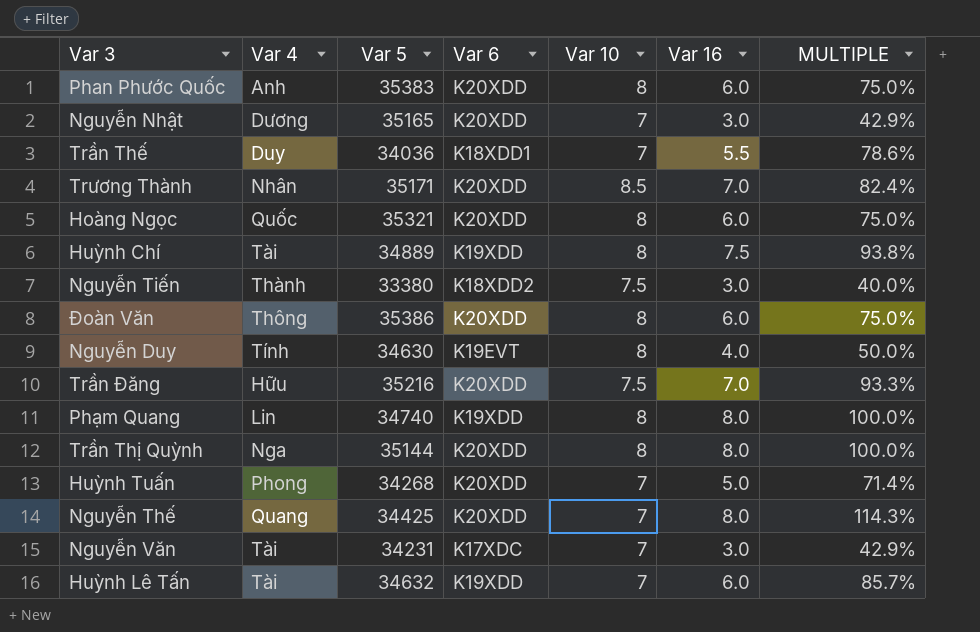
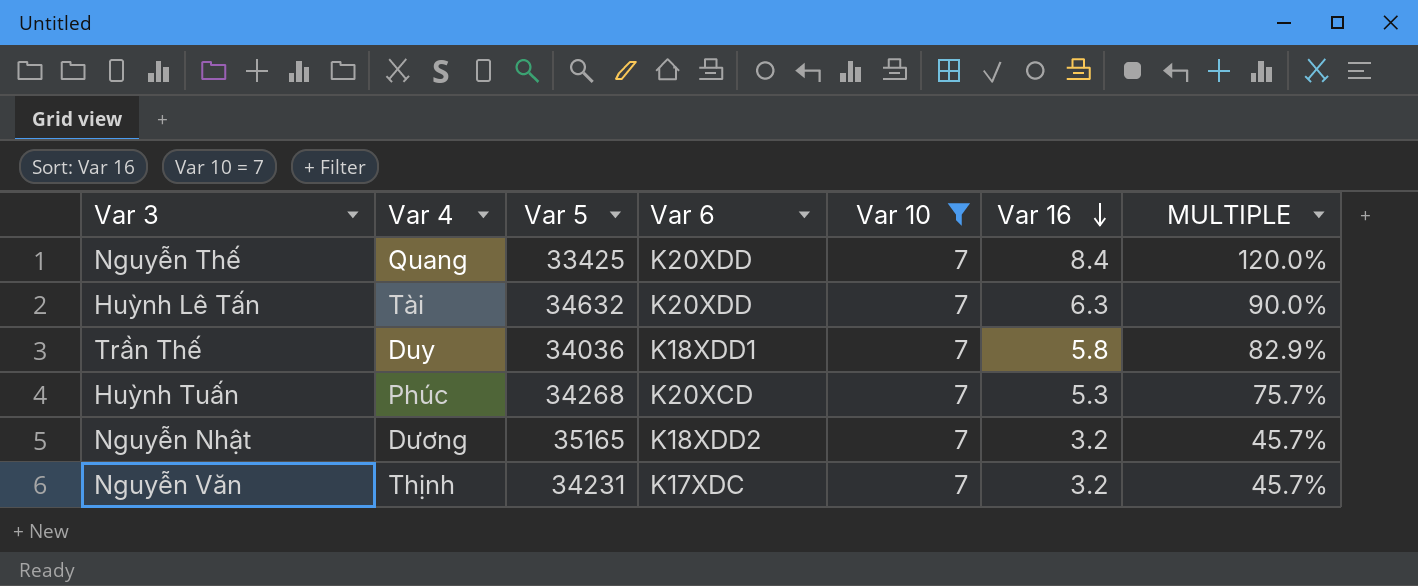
filter: none -> Var 10 = 7
row order: none -> Var 16 descending
Nguyễn Thế | Var 5: 34425 -> 33425
Nguyễn Thế | Var 16: 8.0 -> 8.4
Nguyễn Thế | MULTIPLE: 114.3% -> 120.0%
Huỳnh Lê Tấn | Var 6: K19XDD -> K20XDD
Huỳnh Lê Tấn | Var 16: 6.0 -> 6.3
Huỳnh Lê Tấn | MULTIPLE: 85.7% -> 90.0%
Trần Thế | Var 16: 5.5 -> 5.8
Trần Thế | MULTIPLE: 78.6% -> 82.9%
Huỳnh Tuấn | Var 4: Phong -> Phúc
Huỳnh Tuấn | Var 6: K20XDD -> K20XCD
Huỳnh Tuấn | Var 16: 5.0 -> 5.3
Huỳnh Tuấn | MULTIPLE: 71.4% -> 75.7%
Nguyễn Nhật | Var 6: K20XDD -> K18XDD2
Nguyễn Nhật | Var 16: 3.0 -> 3.2
Nguyễn Nhật | MULTIPLE: 42.9% -> 45.7%
Nguyễn Văn | Var 4: Tài -> Thịnh
Nguyễn Văn | Var 16: 3.0 -> 3.2
Nguyễn Văn | MULTIPLE: 42.9% -> 45.7%

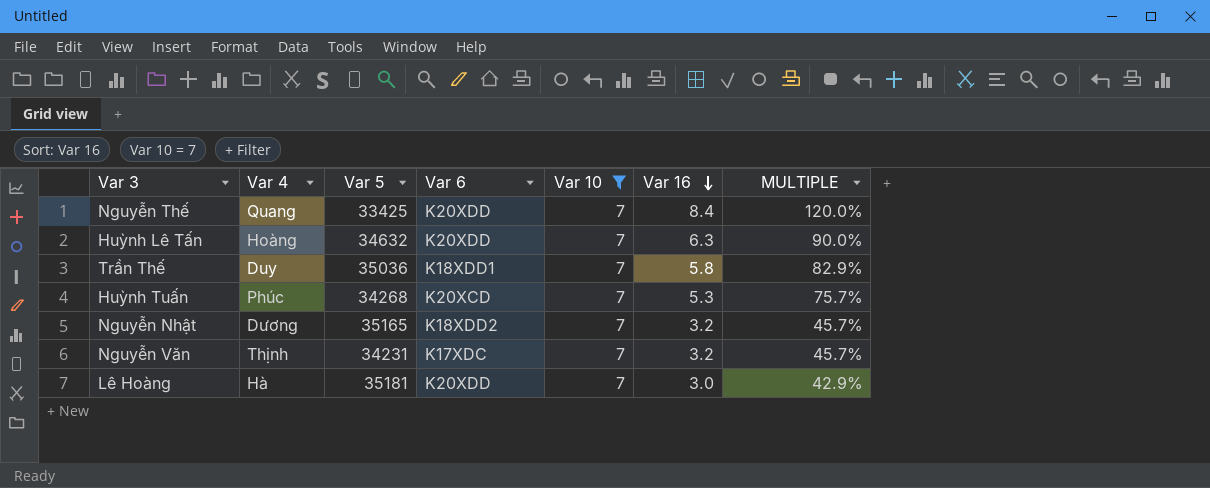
Huỳnh Lê Tấn | Var 4: Tài -> Hoàng
Trần Thế | Var 5: 34036 -> 35036
row Lê Hoàng: none -> Hà | 35181 | K20XDD | 7 | 3.0 | 42.9%

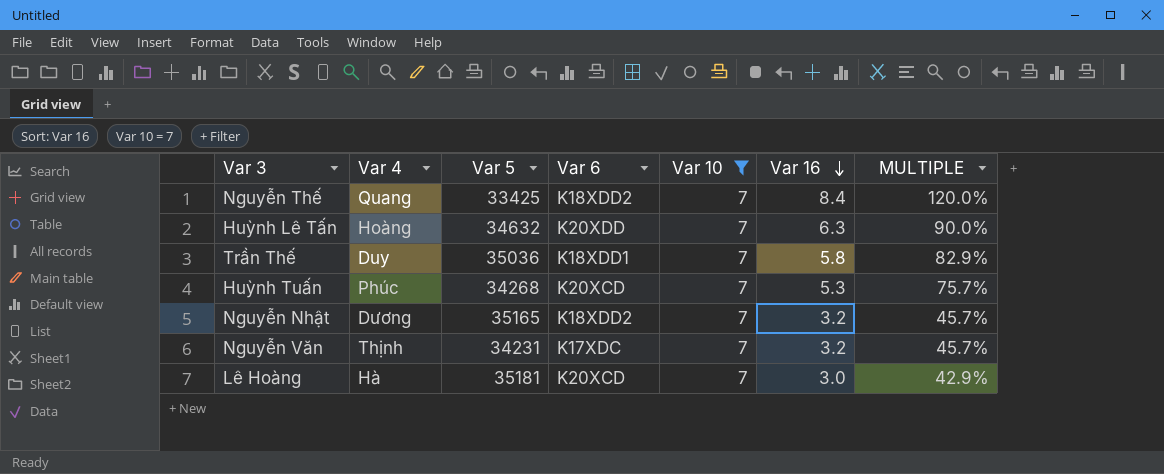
Nguyễn Thế | Var 6: K20XDD -> K18XDD2
Lê Hoàng | Var 6: K20XDD -> K20XCD

